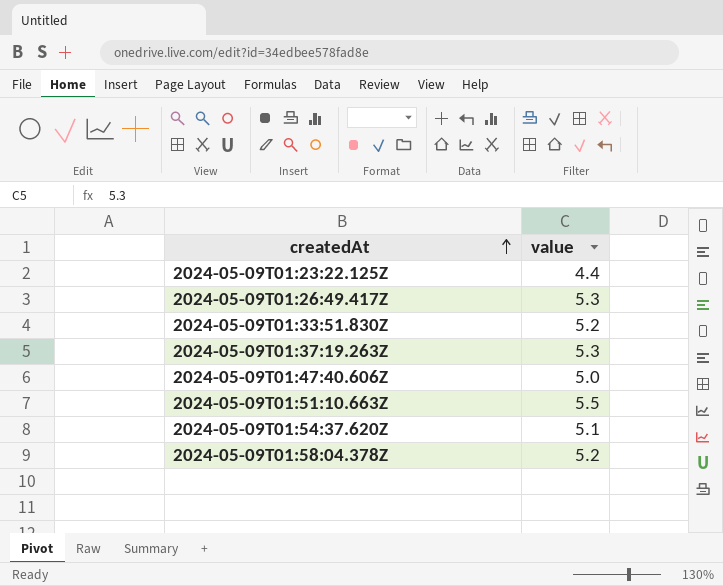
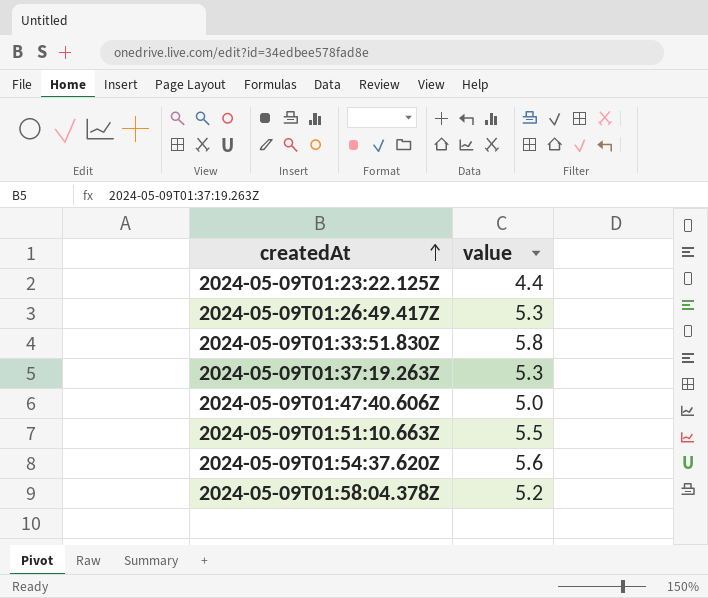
2024-05-09T01:33:51.830Z | value: 5.2 -> 5.8
2024-05-09T01:54:37.620Z | value: 5.1 -> 5.6

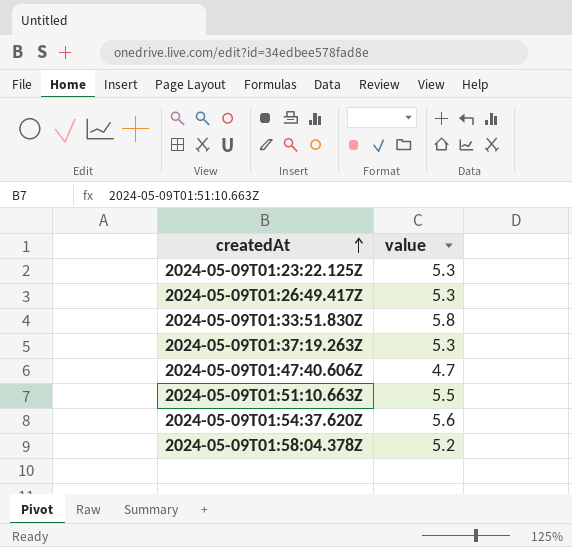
2024-05-09T01:23:22.125Z | value: 4.4 -> 5.3
2024-05-09T01:47:40.606Z | value: 5.0 -> 4.7

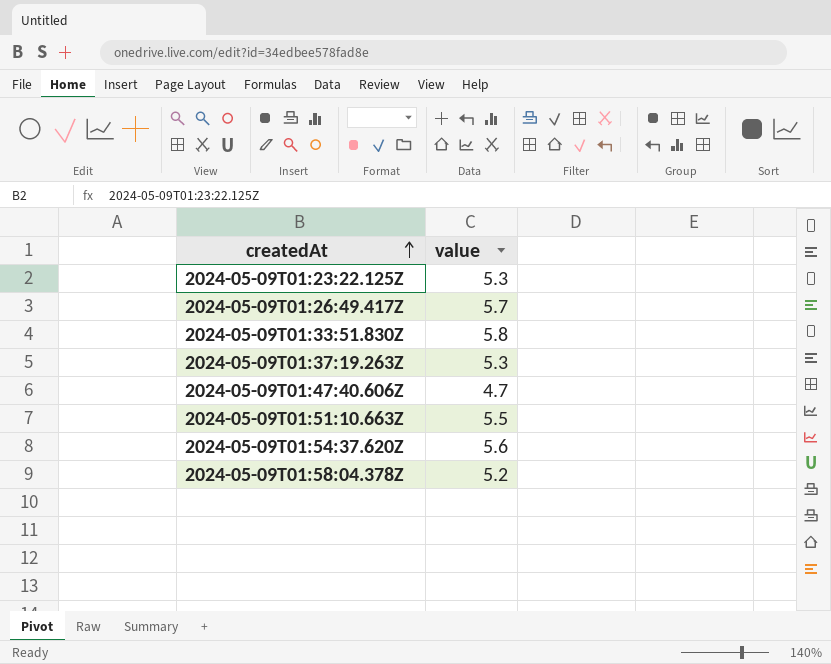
2024-05-09T01:26:49.417Z | value: 5.3 -> 5.7

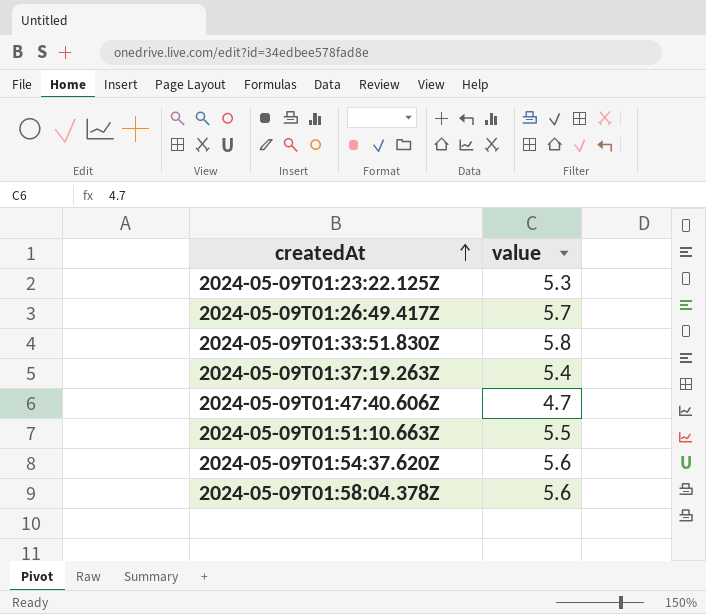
2024-05-09T01:37:19.263Z | value: 5.3 -> 5.4
2024-05-09T01:58:04.378Z | value: 5.2 -> 5.6

